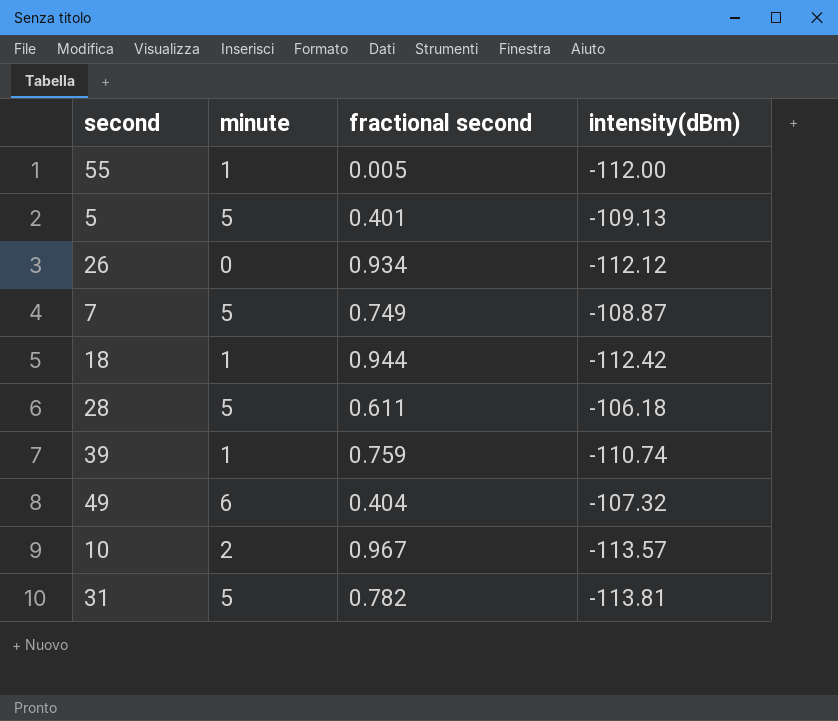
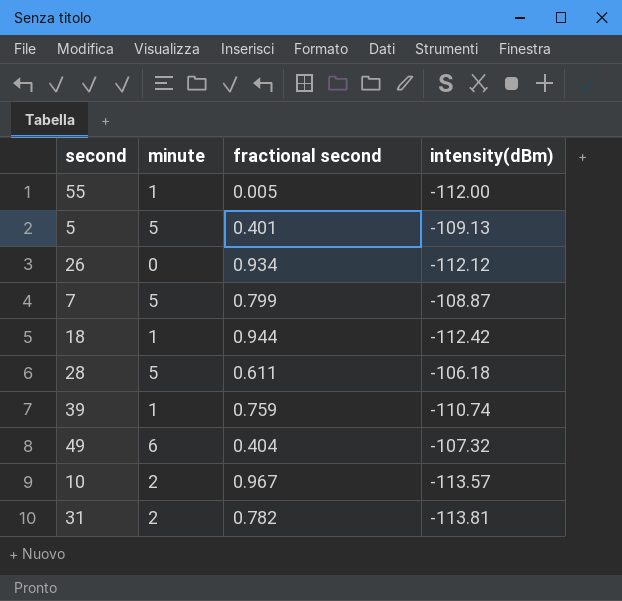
7 | fractional second: 0.749 -> 0.799
31 | minute: 5 -> 2

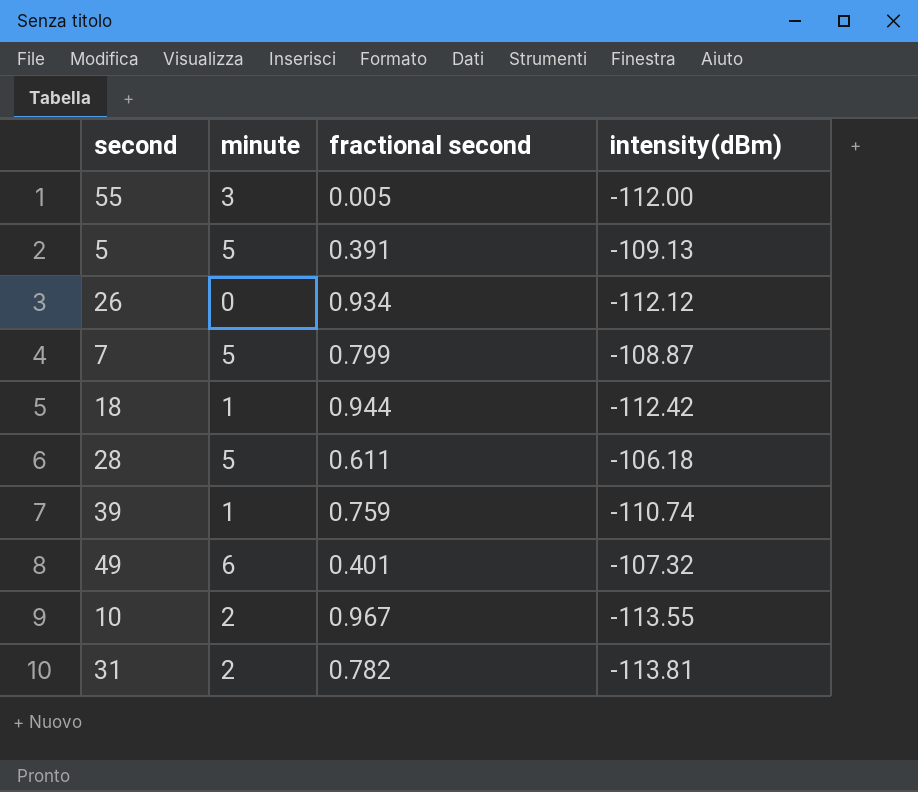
55 | minute: 1 -> 3
5 | fractional second: 0.401 -> 0.391
49 | fractional second: 0.404 -> 0.401
10 | intensity(dBm): -113.57 -> -113.55

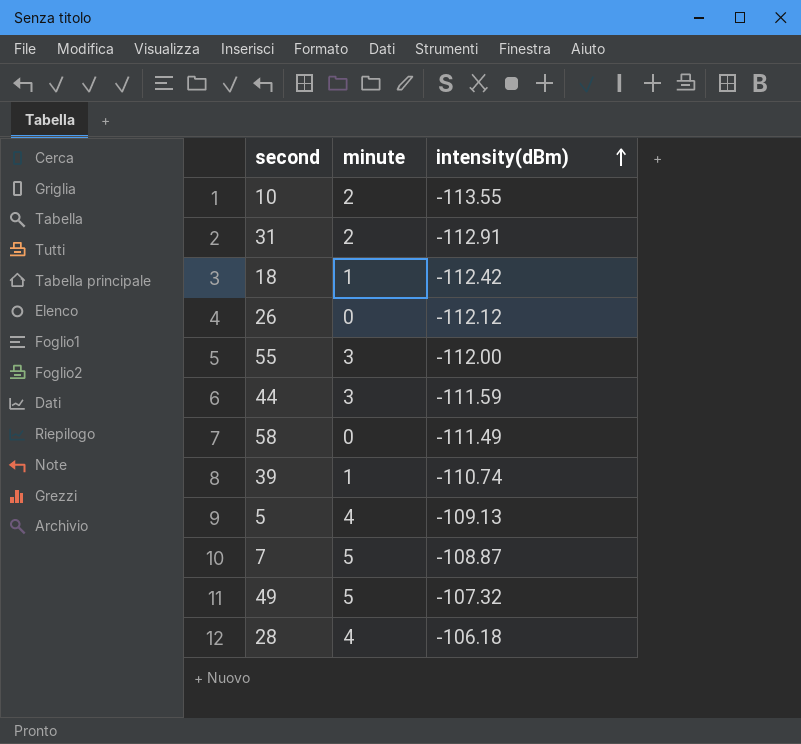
row order: none -> intensity(dBm) ascending
column fractional second | position: 3 -> none
31 | intensity(dBm): -113.81 -> -112.91
row 44: none -> 3 | -111.59
row 58: none -> 0 | -111.49
5 | minute: 5 -> 4
49 | minute: 6 -> 5
28 | minute: 5 -> 4

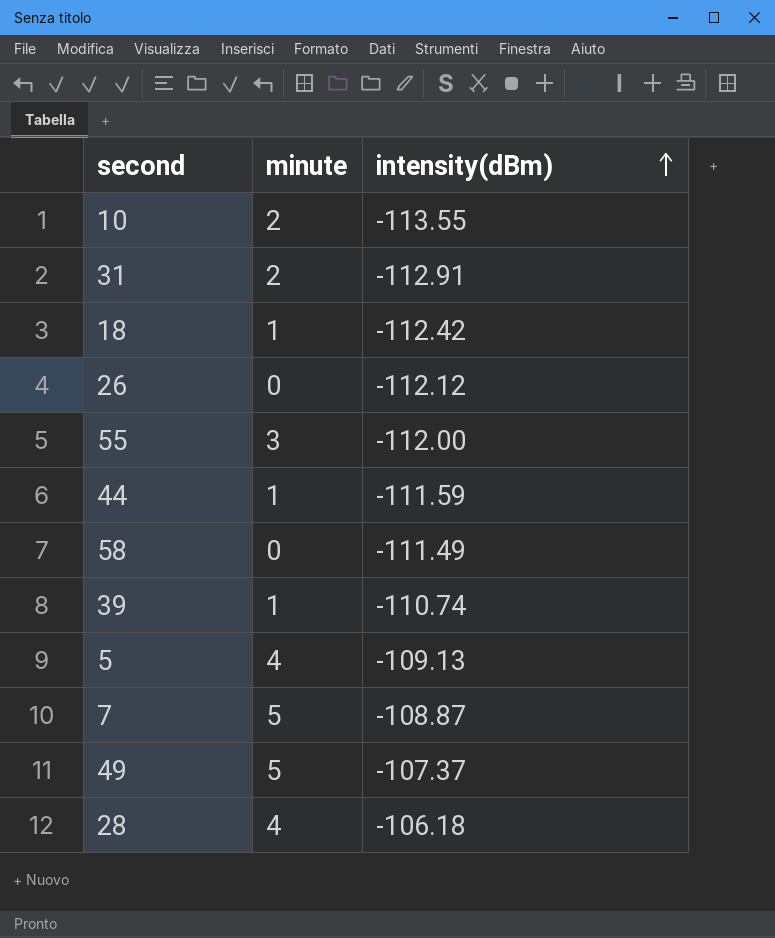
44 | minute: 3 -> 1
49 | intensity(dBm): -107.32 -> -107.37

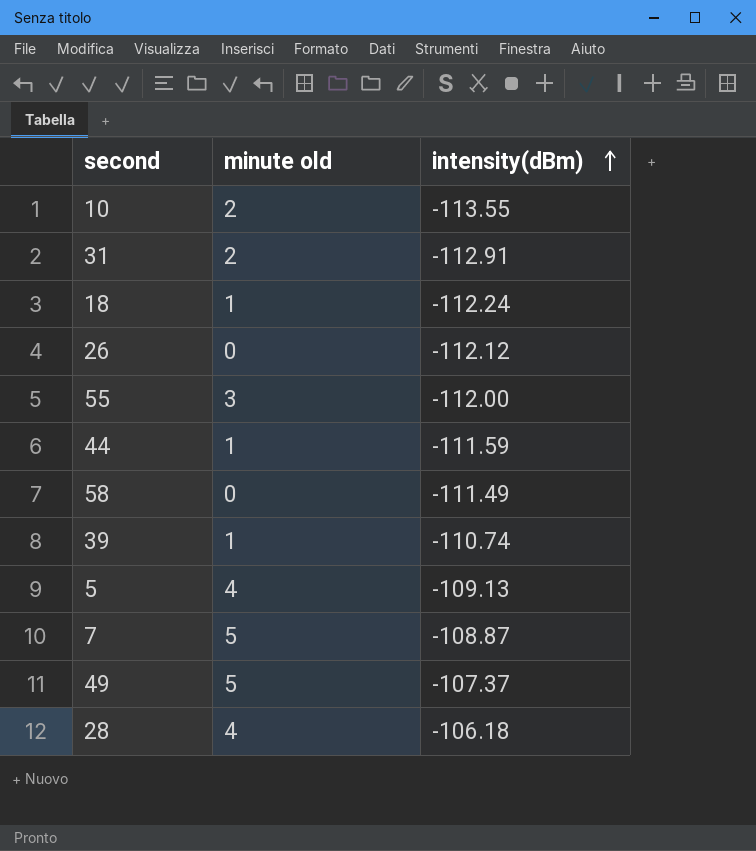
column name: minute -> minute old
18 | intensity(dBm): -112.42 -> -112.24

